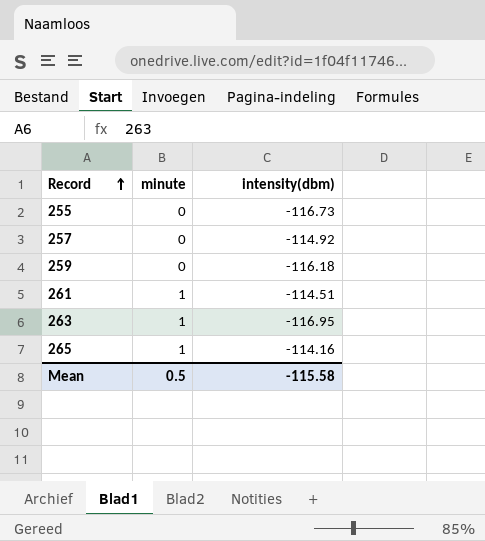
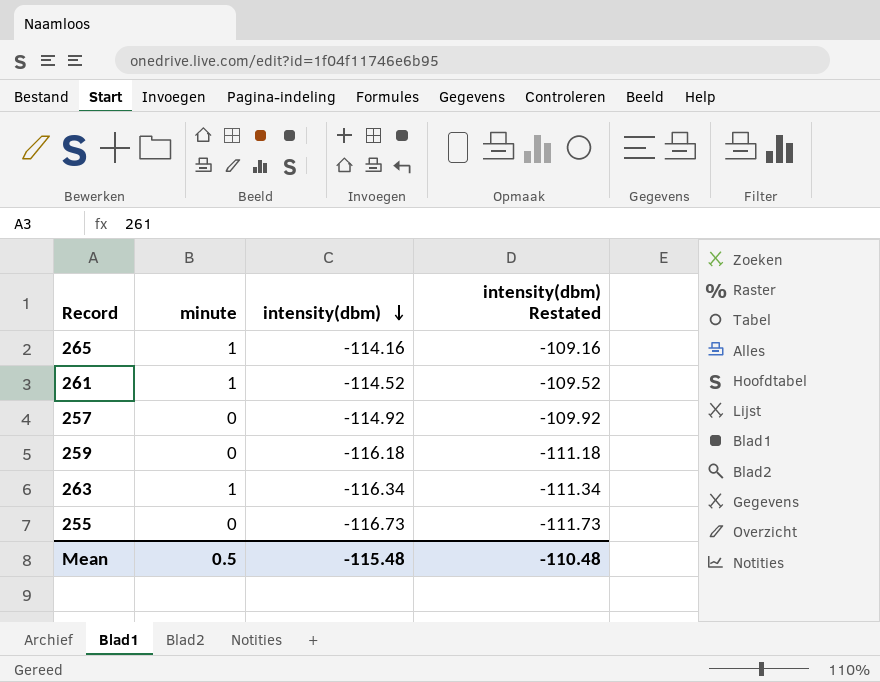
row order: Record ascending -> intensity(dbm) descending
column intensity(dbm) Restated | formula: none -> [intensity(dbm)] + 5
261 | intensity(dbm): -114.51 -> -114.52
263 | intensity(dbm): -116.95 -> -116.34
Mean | intensity(dbm): -115.58 -> -115.48

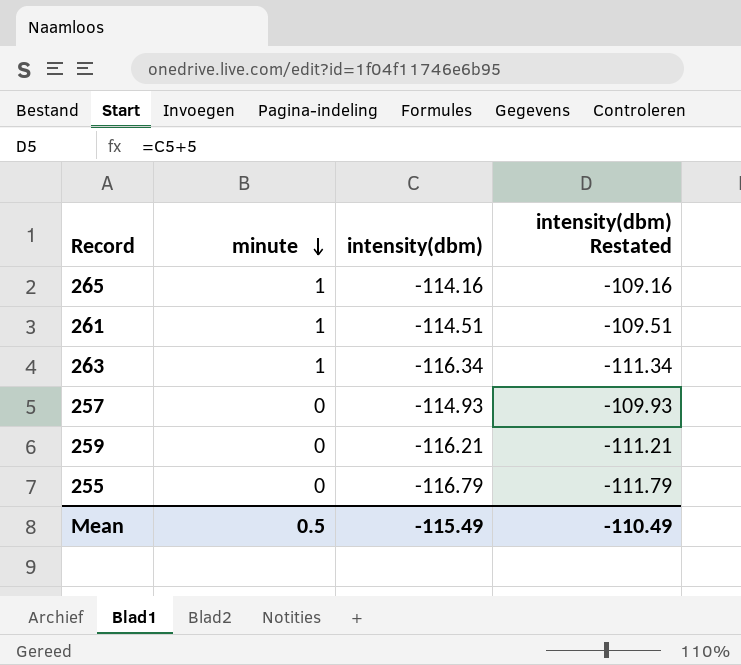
row order: intensity(dbm) descending -> minute descending
261 | intensity(dbm): -114.52 -> -114.51
261 | intensity(dbm) Restated: -109.52 -> -109.51
257 | intensity(dbm): -114.92 -> -114.93
257 | intensity(dbm) Restated: -109.92 -> -109.93
259 | intensity(dbm): -116.18 -> -116.21
259 | intensity(dbm) Restated: -111.18 -> -111.21
255 | intensity(dbm): -116.73 -> -116.79
255 | intensity(dbm) Restated: -111.73 -> -111.79
Mean | intensity(dbm): -115.48 -> -115.49
Mean | intensity(dbm) Restated: -110.48 -> -110.49

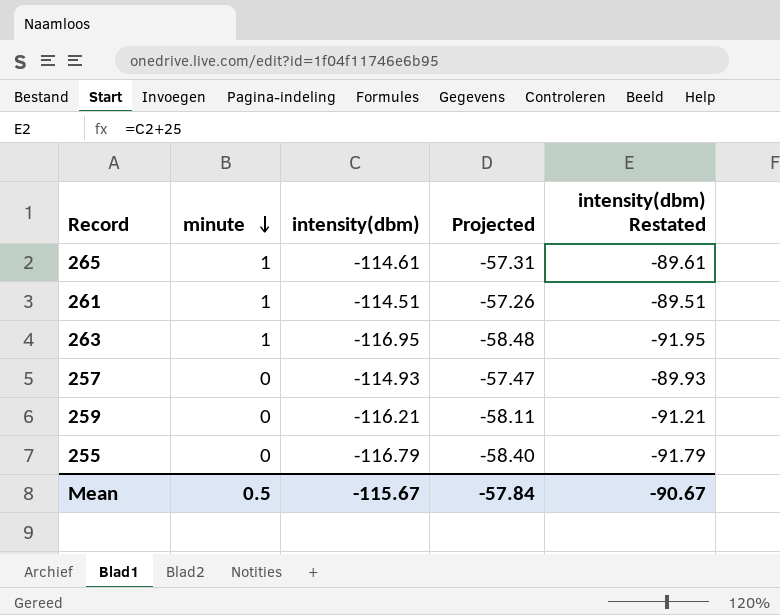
column Projected | formula: none -> [intensity(dbm)] * 0.5
column intensity(dbm) Restated | formula: [intensity(dbm)] + 5 -> [intensity(dbm)] + 25
265 | intensity(dbm): -114.16 -> -114.61
263 | intensity(dbm): -116.34 -> -116.95
Mean | intensity(dbm): -115.49 -> -115.67
Mean | intensity(dbm) Restated: -110.49 -> -90.67

